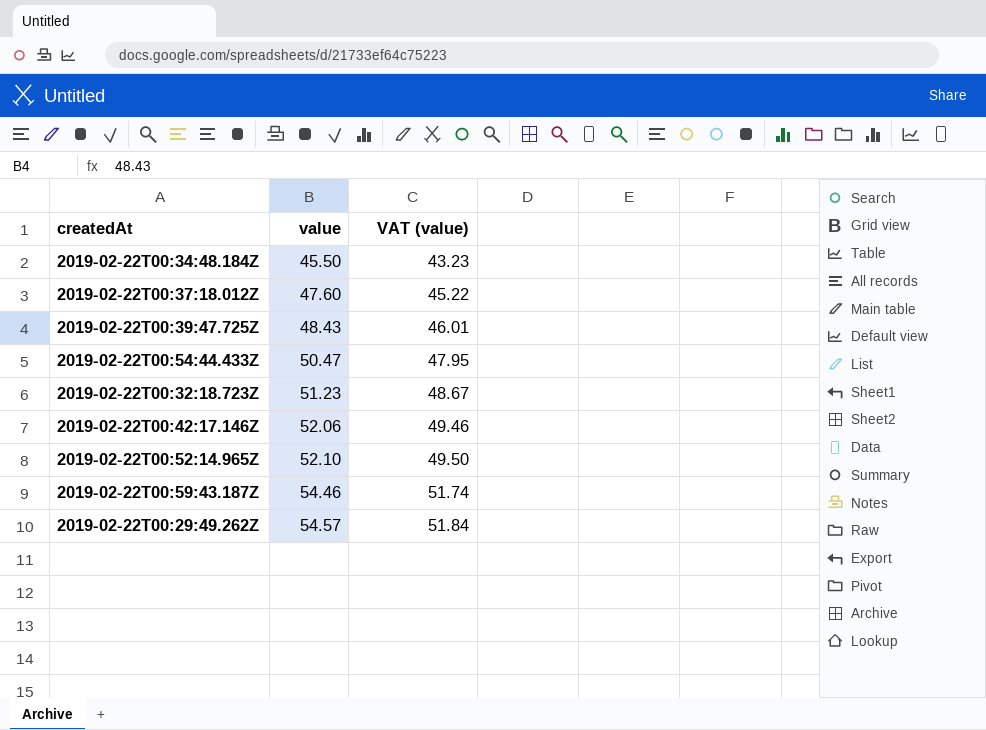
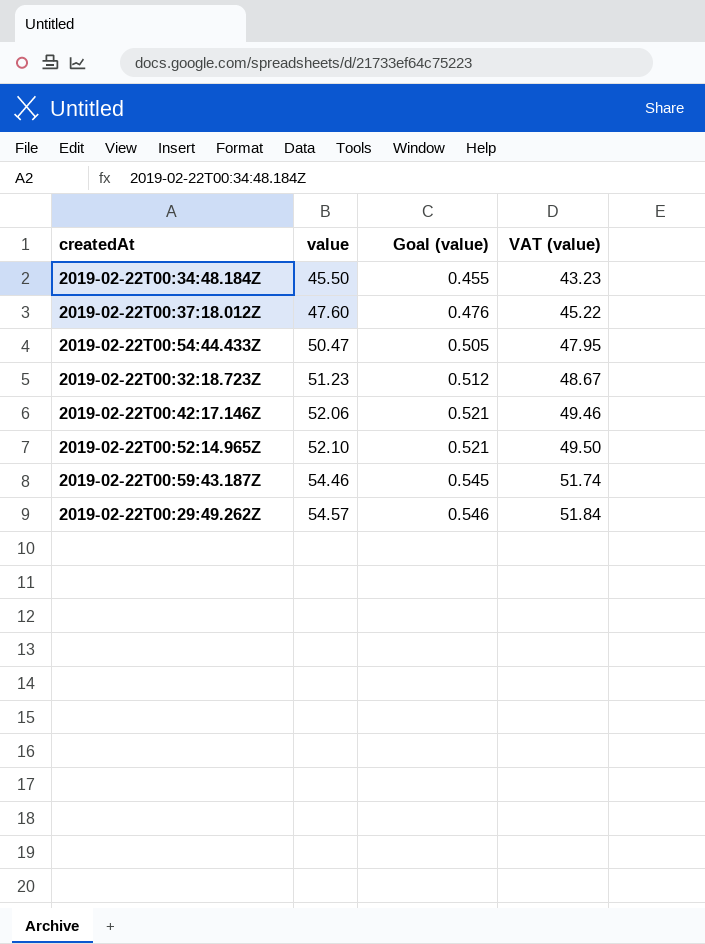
column Goal (value) | formula: none -> [value] * 0.01
row 2019-02-22T00:39:47.725Z: 48.43 | 46.01 -> none

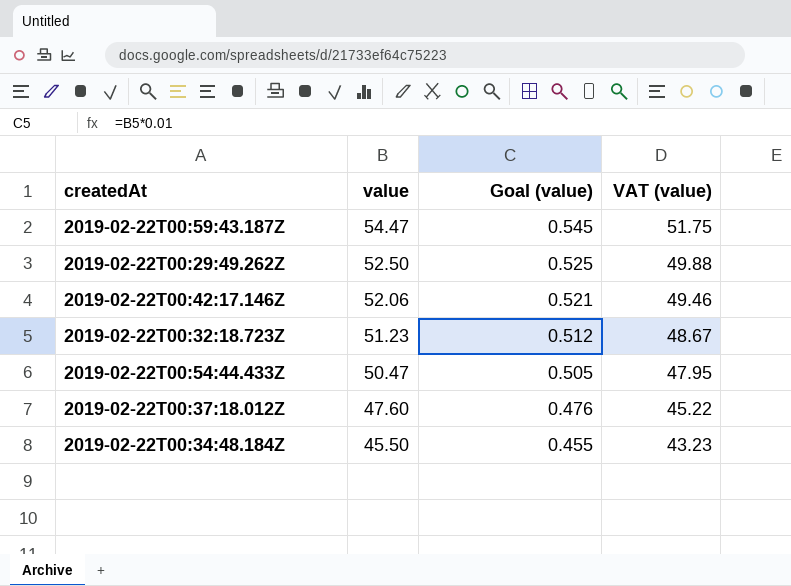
row order: value ascending -> value descending
row 2019-02-22T00:52:14.965Z: 52.10 | 0.521 | 49.50 -> none
2019-02-22T00:59:43.187Z | value: 54.46 -> 54.47
2019-02-22T00:59:43.187Z | VAT (value): 51.74 -> 51.75
2019-02-22T00:29:49.262Z | value: 54.57 -> 52.50
2019-02-22T00:29:49.262Z | Goal (value): 0.546 -> 0.525
2019-02-22T00:29:49.262Z | VAT (value): 51.84 -> 49.88

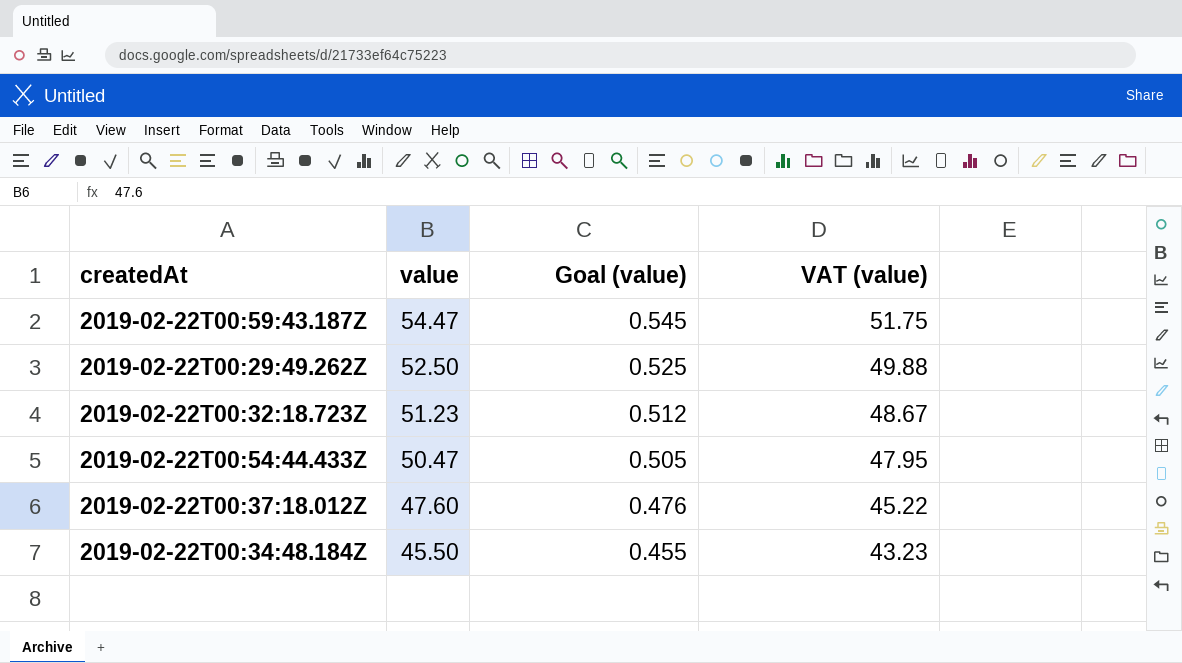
row 2019-02-22T00:42:17.146Z: 52.06 | 0.521 | 49.46 -> none

